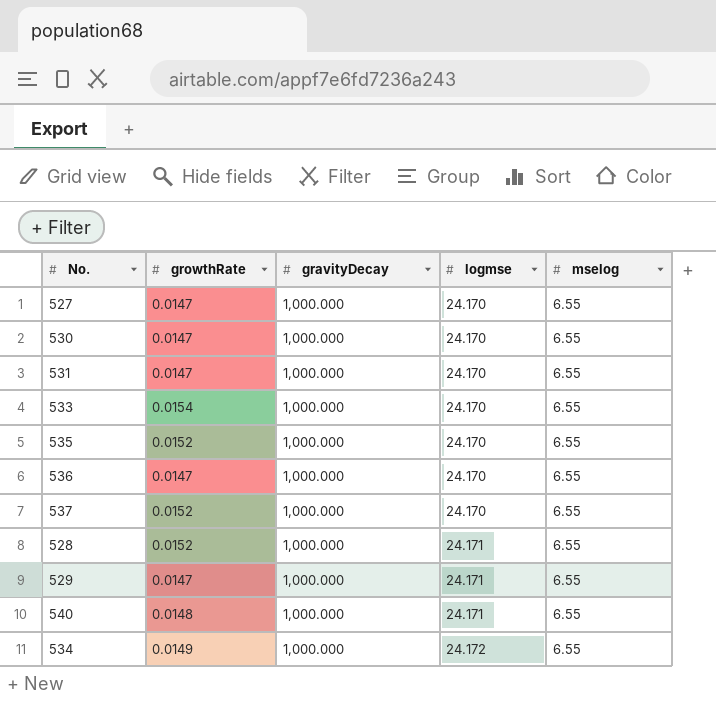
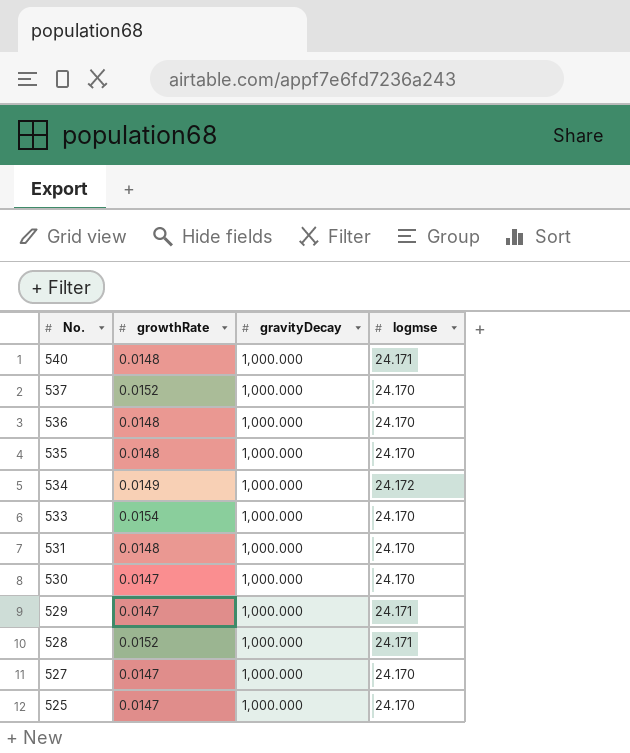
row order: logmse ascending -> No. descending
column mselog | position: 5 -> none
536 | growthRate: 0.0147 -> 0.0148
535 | growthRate: 0.0152 -> 0.0148
531 | growthRate: 0.0147 -> 0.0148
row 525: none -> 0.0147 | 1,000.000 | 24.170

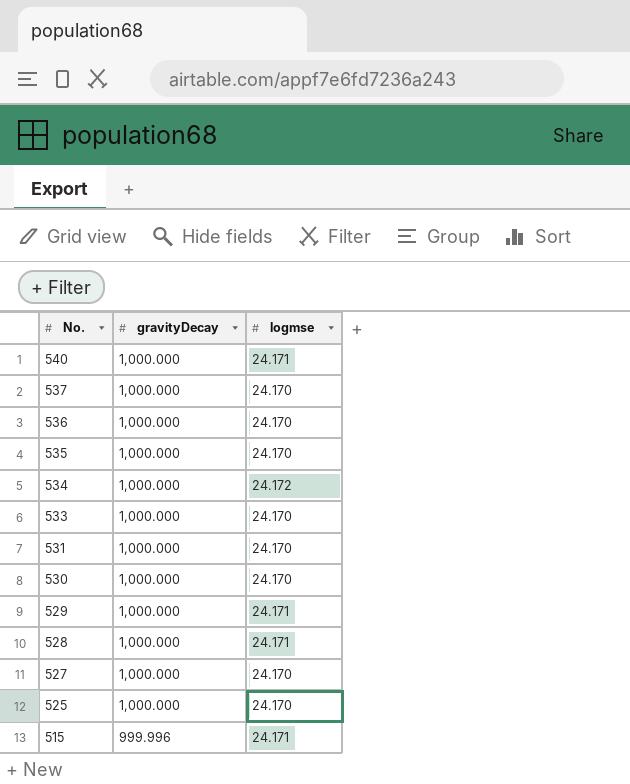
column growthRate | position: 2 -> none
row 515: none -> 999.996 | 24.171

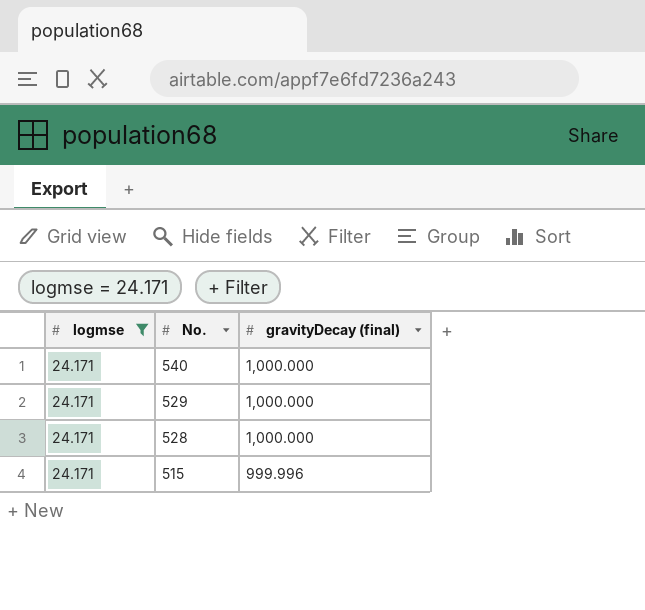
filter: none -> logmse = 24.171
column logmse | position: 3 -> 1
column name: gravityDecay -> gravityDecay (final)

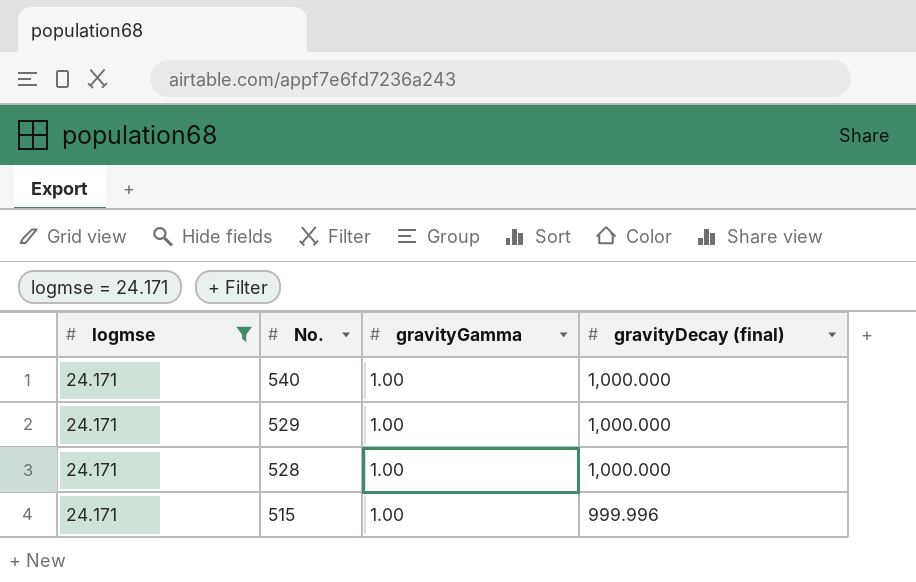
column gravityGamma | position: none -> 3

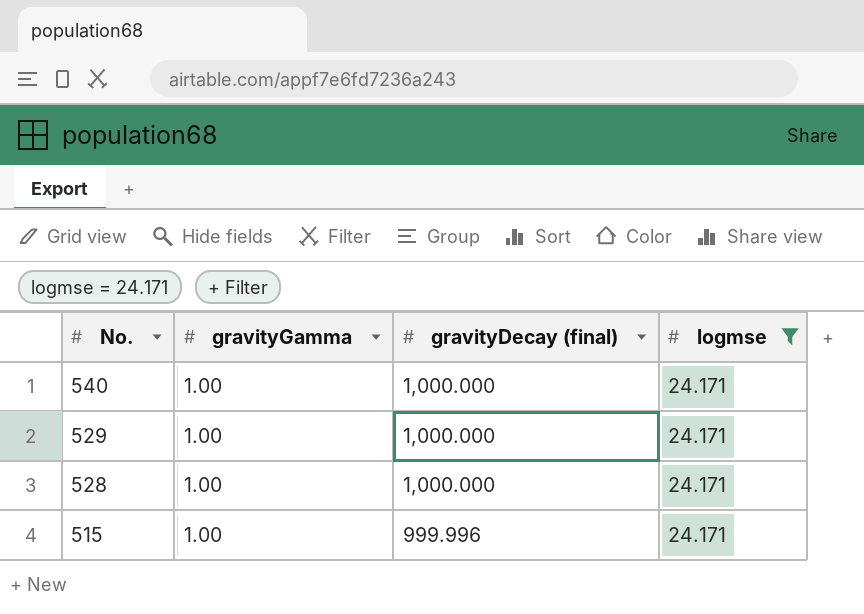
column logmse | position: 1 -> 4

